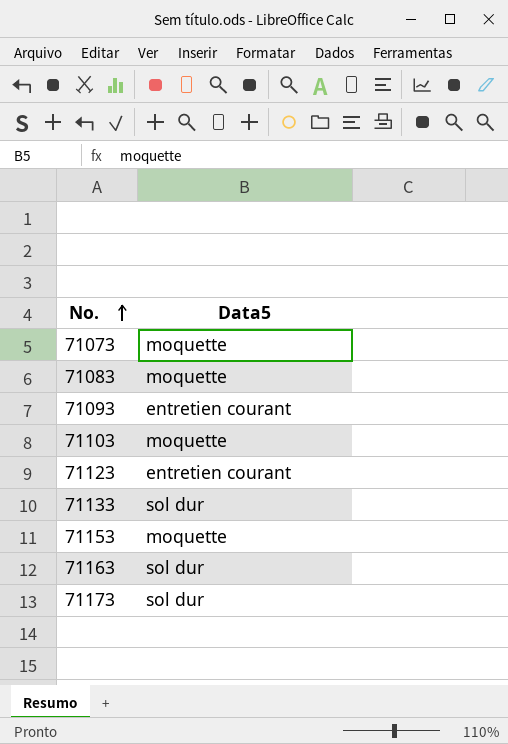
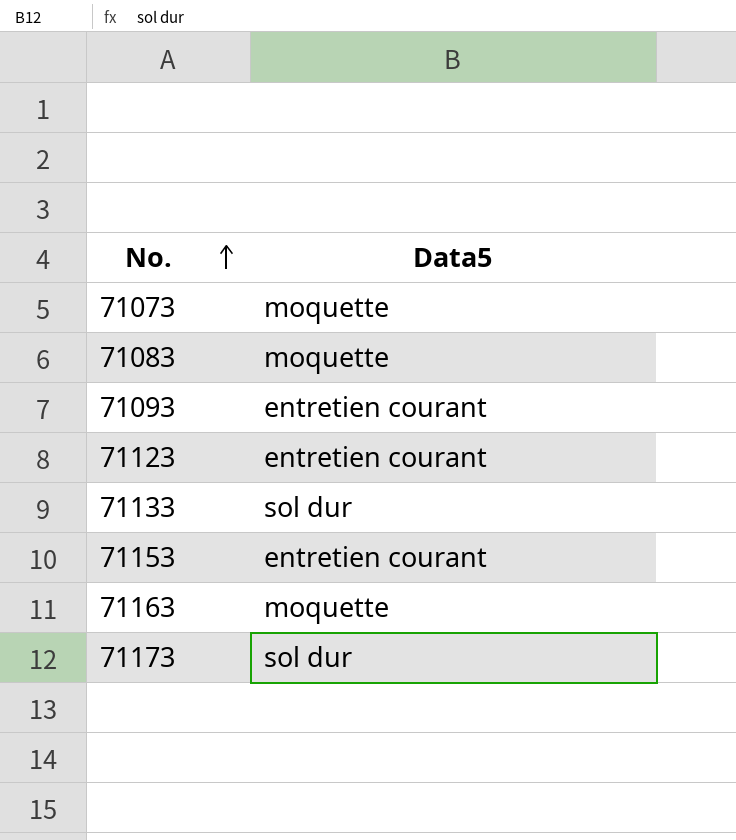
row 71103: moquette -> none
71153 | Data5: moquette -> entretien courant
71163 | Data5: sol dur -> moquette

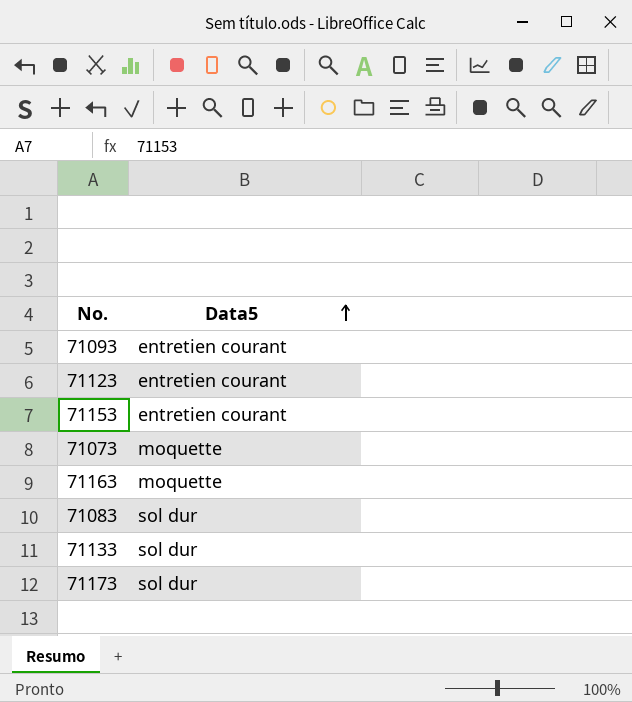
row order: No. ascending -> Data5 ascending
71083 | Data5: moquette -> sol dur

